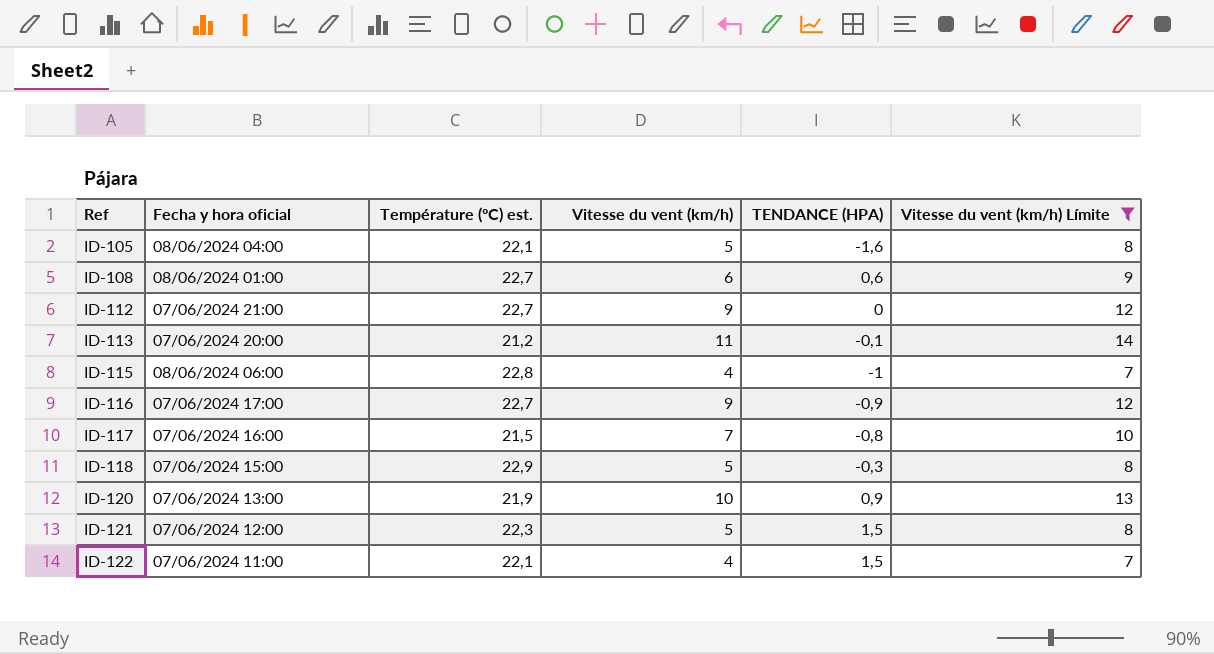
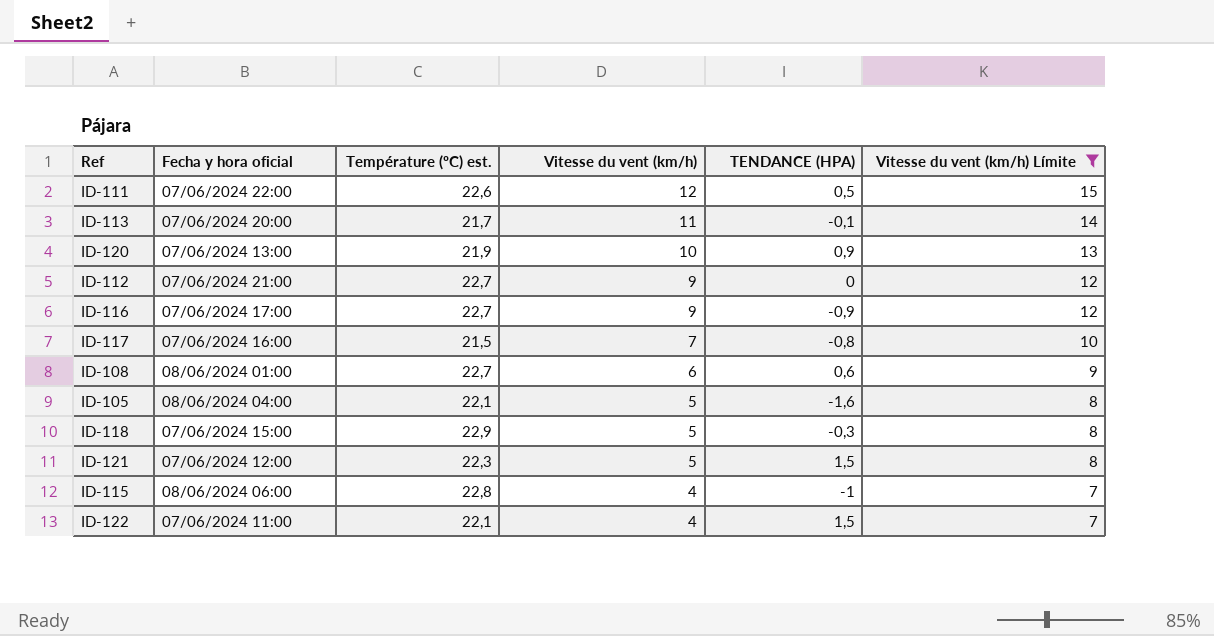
row order: Ref ascending -> Vitesse du vent (km/h) descending
row ID-111: none -> 07/06/2024 22:00 | 22,6 | 12 | 0,5 | 15
ID-113 | Température (ºC) est.: 21,2 -> 21,7

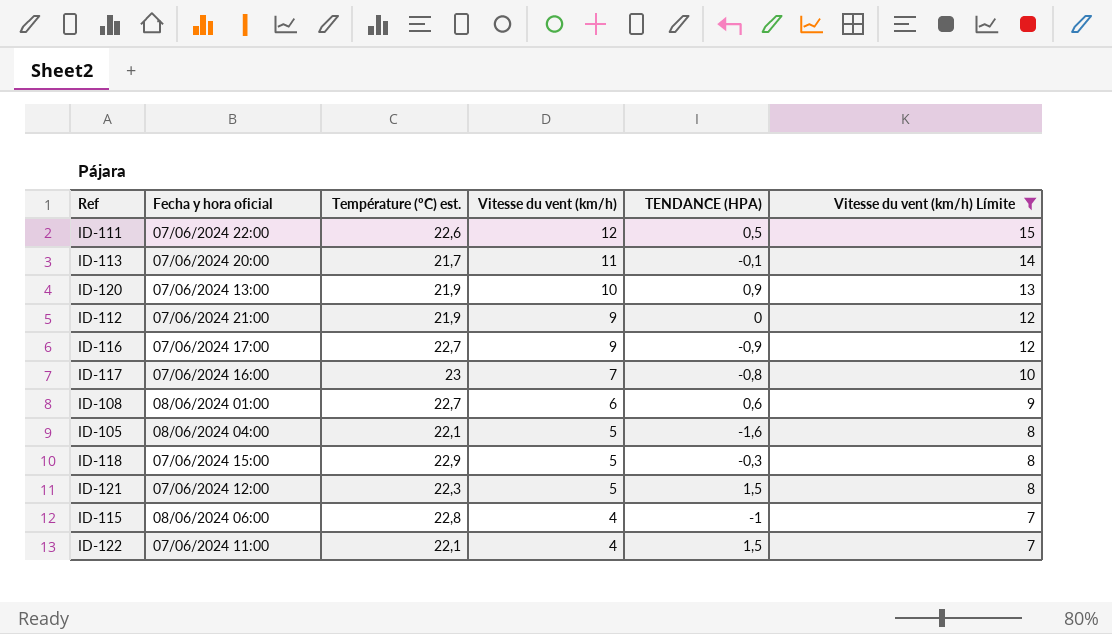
ID-112 | Température (ºC) est.: 22,7 -> 21,9
ID-117 | Température (ºC) est.: 21,5 -> 23

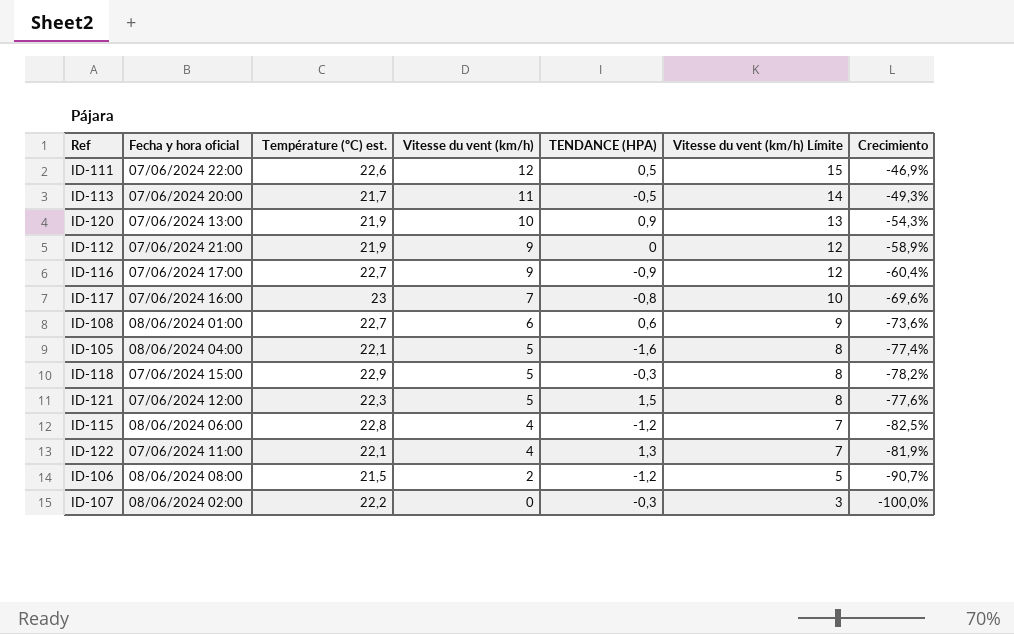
filter: Vitesse du vent (km/h) Límite >= 7 -> none
column Crecimiento | formula: none -> ([Vitesse du vent (km/h)] - [Température (ºC) est.]) / [Température (ºC) est.]
ID-113 | TENDANCE (HPA): -0,1 -> -0,5
ID-115 | TENDANCE (HPA): -1 -> -1,2
ID-122 | TENDANCE (HPA): 1,5 -> 1,3

